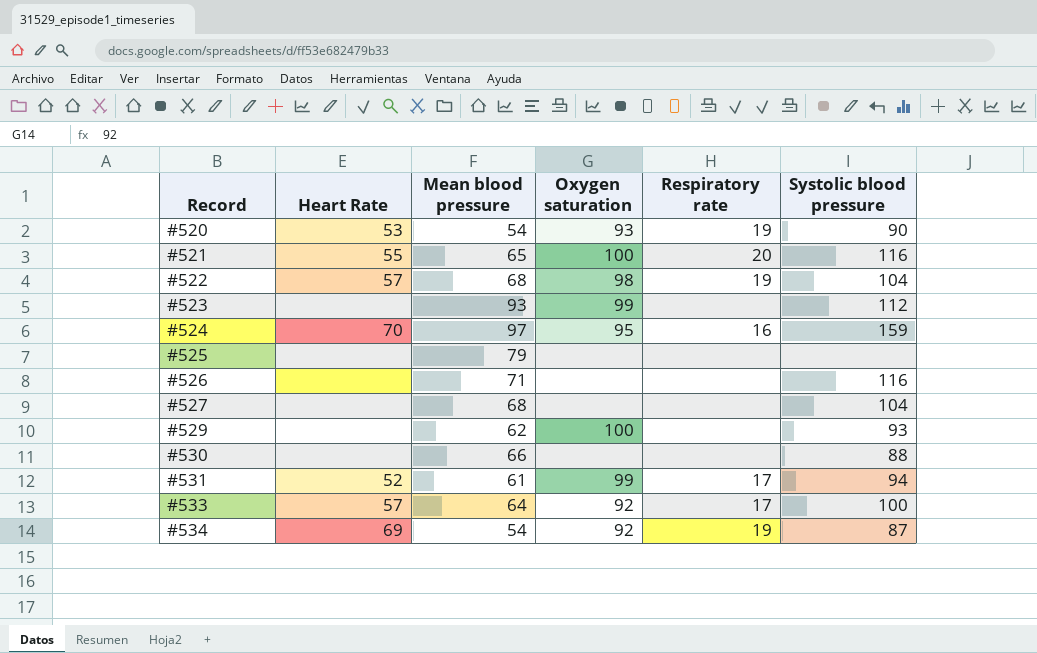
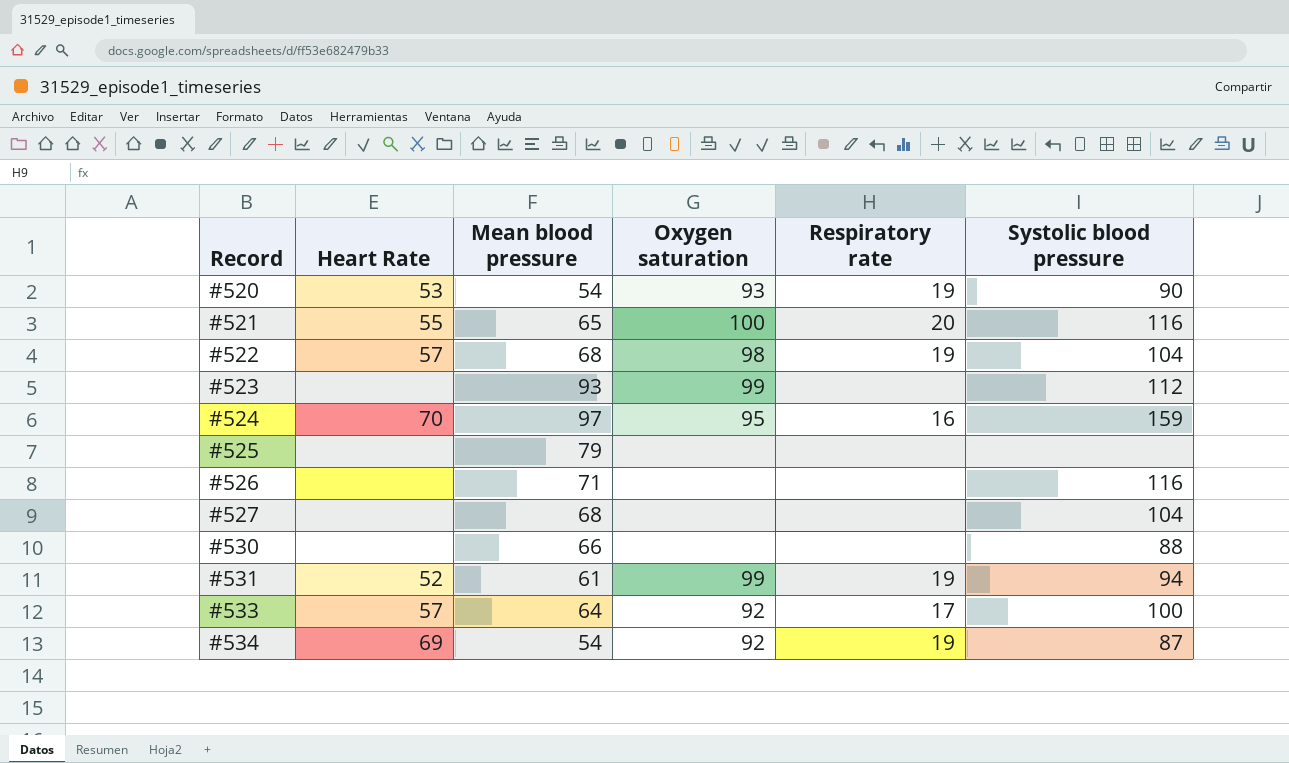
row #529: none | 62 | 100 | none | 93 -> none
#531 | Respiratory rate: 17 -> 19

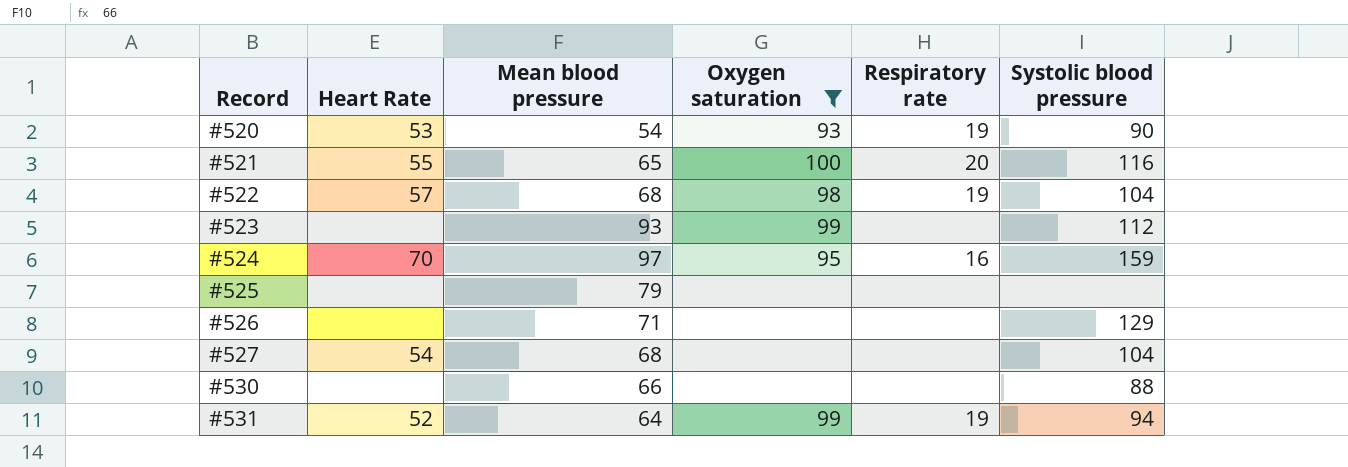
filter: none -> Oxygen saturation != 92
#526 | Systolic blood pressure: 116 -> 129
#527 | Heart Rate: none -> 54
#531 | Mean blood pressure: 61 -> 64

